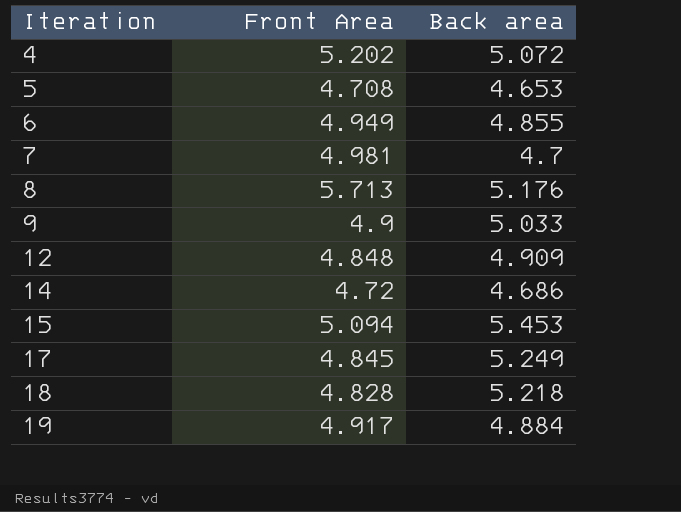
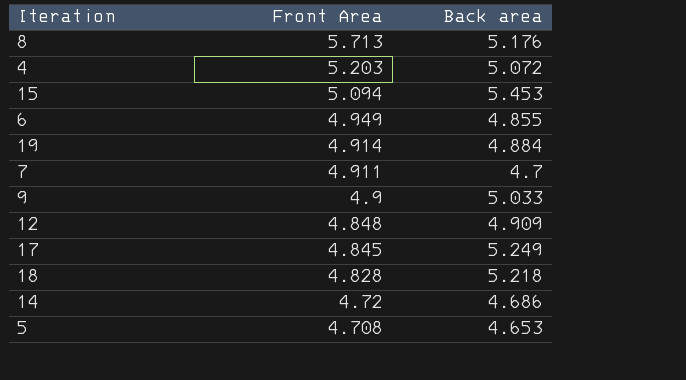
row order: Iteration ascending -> Front Area descending
4 | Front Area: 5.202 -> 5.203
19 | Front Area: 4.917 -> 4.914
7 | Front Area: 4.981 -> 4.911

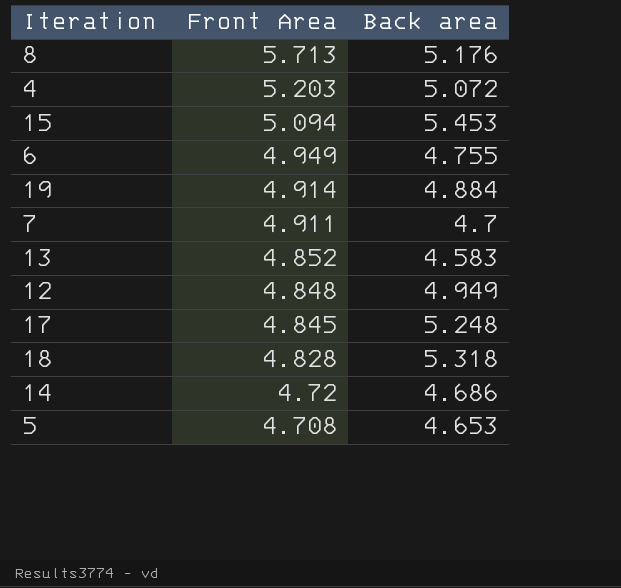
row 9: 4.9 | 5.033 -> none
6 | Back area: 4.855 -> 4.755
row 13: none -> 4.852 | 4.583
12 | Back area: 4.909 -> 4.949
17 | Back area: 5.249 -> 5.248
18 | Back area: 5.218 -> 5.318

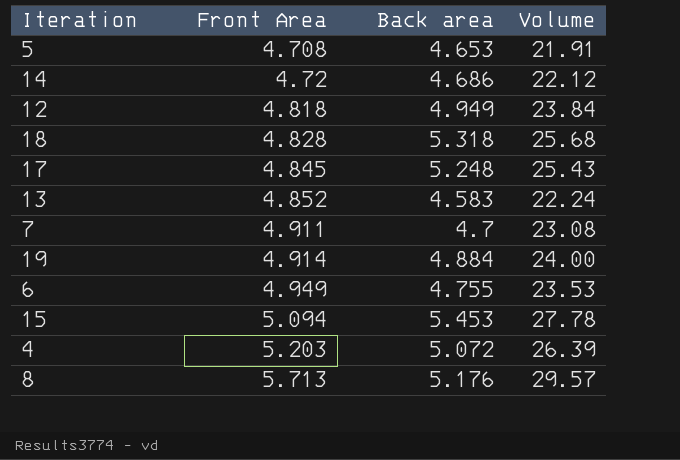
row order: Front Area descending -> Front Area ascending
column Volume | formula: none -> [Front Area] * [Back area]
12 | Front Area: 4.848 -> 4.818

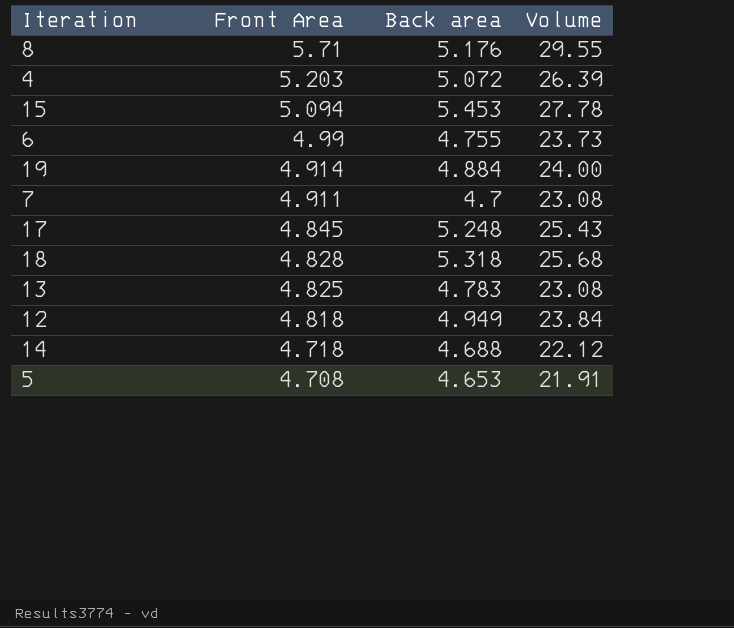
row order: Front Area ascending -> Front Area descending
8 | Front Area: 5.713 -> 5.71
8 | Volume: 29.57 -> 29.55
6 | Front Area: 4.949 -> 4.99
6 | Volume: 23.53 -> 23.73
13 | Front Area: 4.852 -> 4.825
13 | Back area: 4.583 -> 4.783
13 | Volume: 22.24 -> 23.08
14 | Front Area: 4.72 -> 4.718
14 | Back area: 4.686 -> 4.688

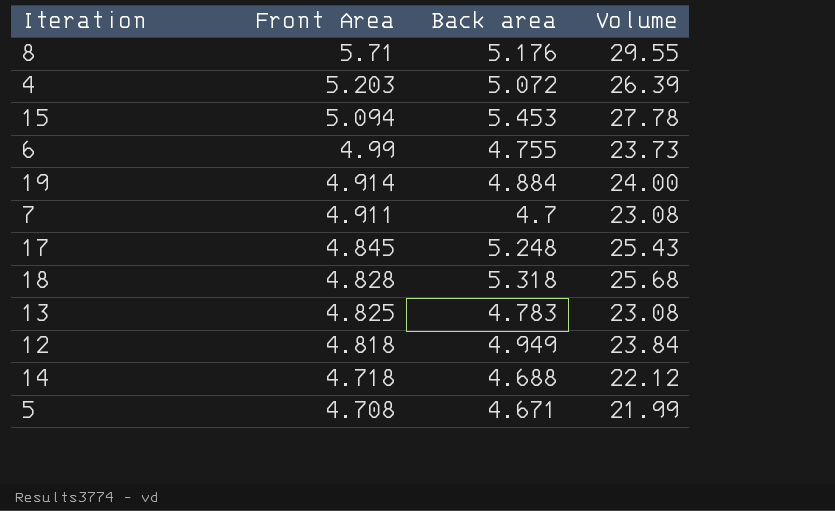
5 | Back area: 4.653 -> 4.671
5 | Volume: 21.91 -> 21.99

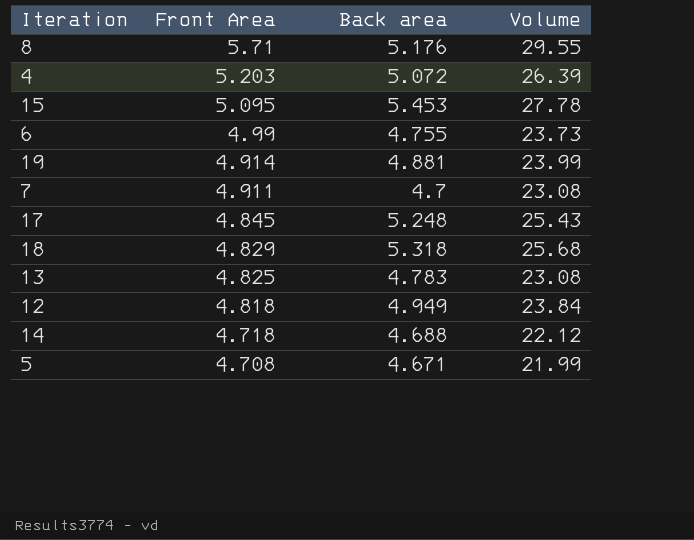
15 | Front Area: 5.094 -> 5.095
19 | Back area: 4.884 -> 4.881
19 | Volume: 24.00 -> 23.99
18 | Front Area: 4.828 -> 4.829

